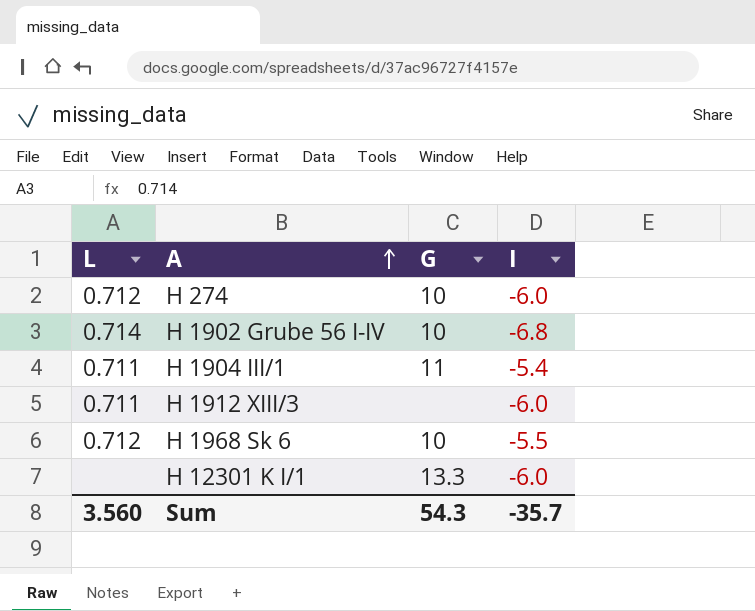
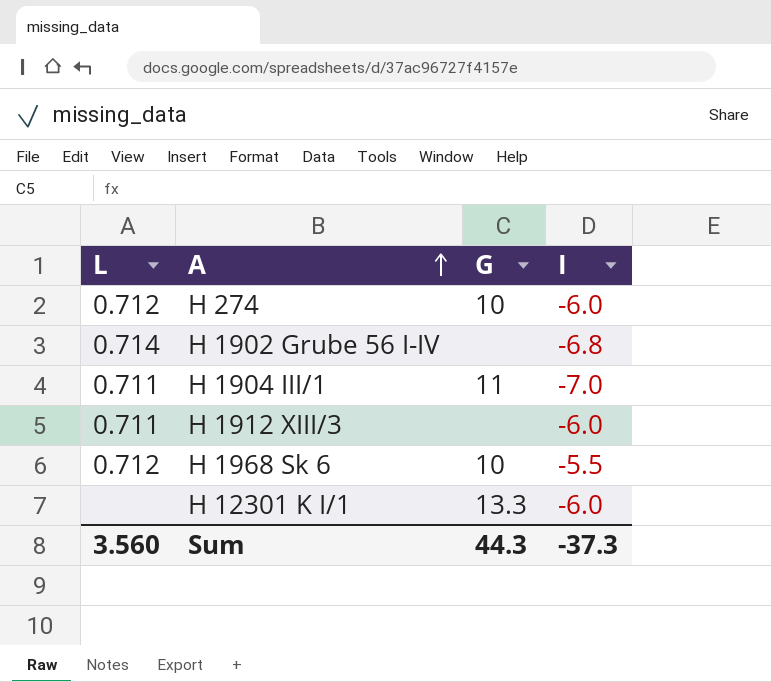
H 1902 Grube 56 I-IV | G: 10 -> none
H 1904 III/1 | I: -5.4 -> -7.0
Sum | G: 54.3 -> 44.3
Sum | I: -35.7 -> -37.3

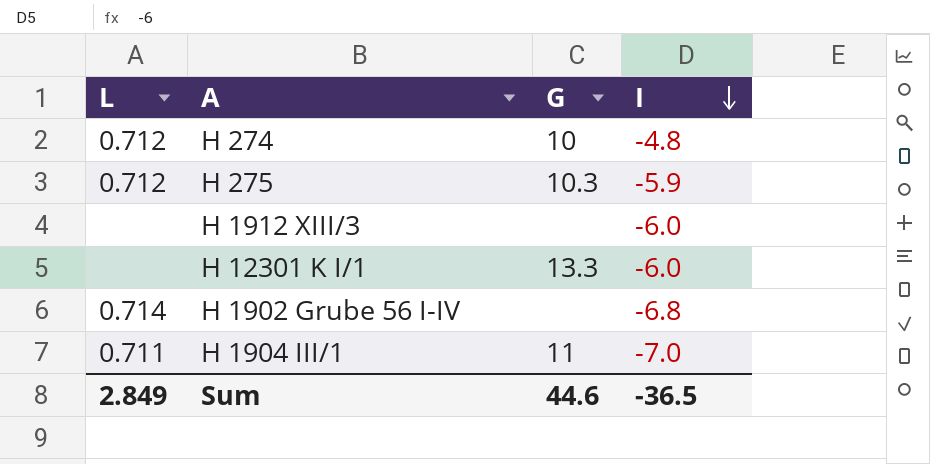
row order: A ascending -> I descending
row H 1968 Sk 6: 0.712 | 10 | -5.5 -> none
H 274 | I: -6.0 -> -4.8
row H 275: none -> 0.712 | 10.3 | -5.9
H 1912 XIII/3 | L: 0.711 -> none
Sum | L: 3.560 -> 2.849
Sum | G: 44.3 -> 44.6
Sum | I: -37.3 -> -36.5

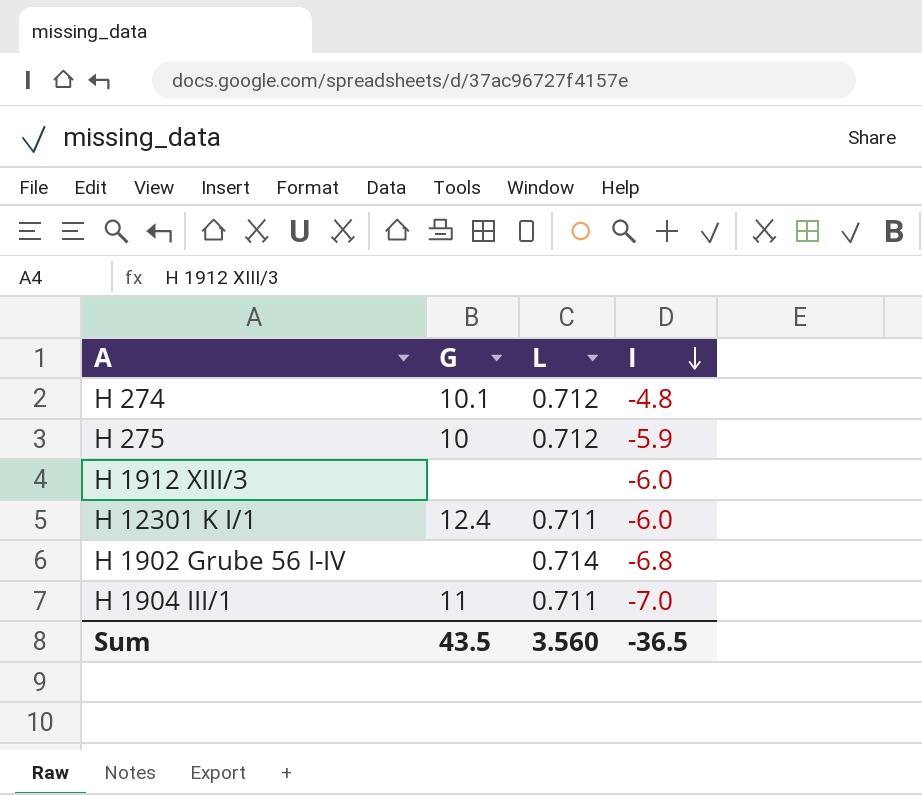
column L | position: 1 -> 3
H 274 | G: 10 -> 10.1
H 275 | G: 10.3 -> 10
H 12301 K I/1 | G: 13.3 -> 12.4
H 12301 K I/1 | L: none -> 0.711
Sum | G: 44.6 -> 43.5
Sum | L: 2.849 -> 3.560

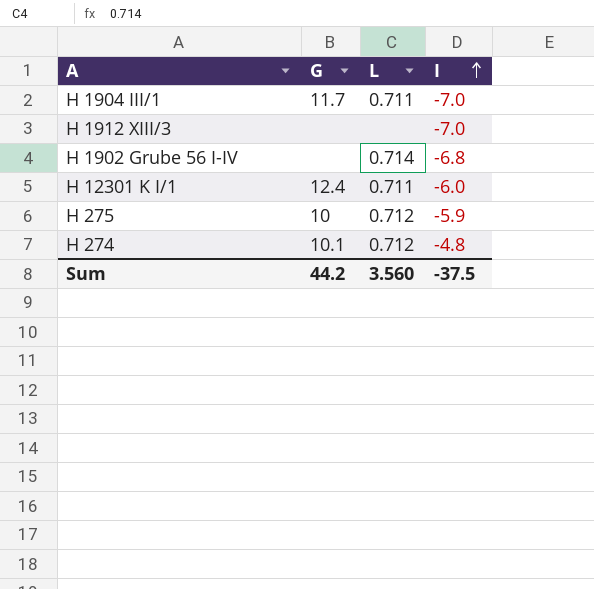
row order: I descending -> I ascending
H 1904 III/1 | G: 11 -> 11.7
H 1912 XIII/3 | I: -6.0 -> -7.0
Sum | G: 43.5 -> 44.2
Sum | I: -36.5 -> -37.5

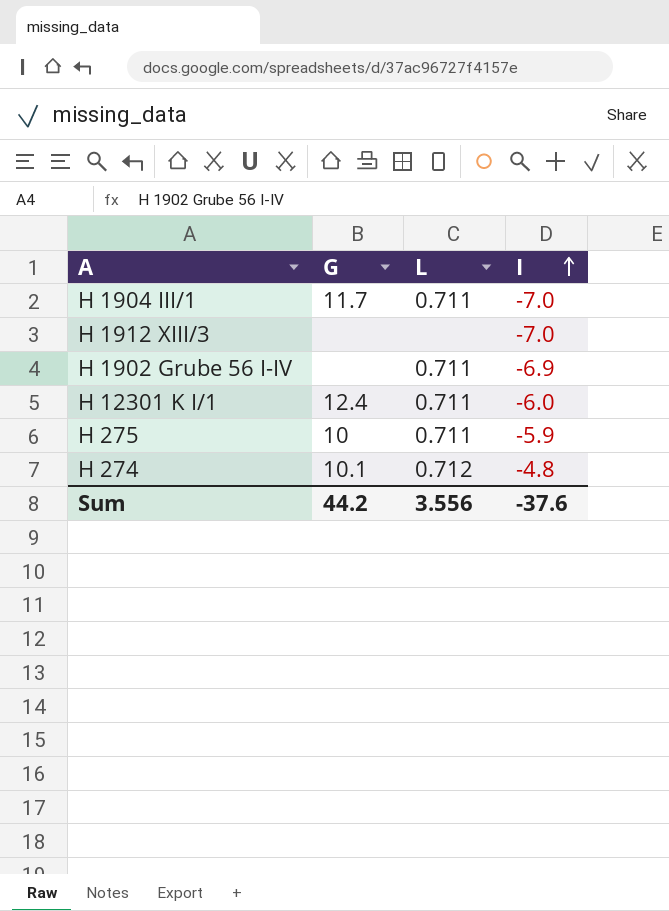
H 1902 Grube 56 I-IV | L: 0.714 -> 0.711
H 1902 Grube 56 I-IV | I: -6.8 -> -6.9
H 275 | L: 0.712 -> 0.711
Sum | L: 3.560 -> 3.556
Sum | I: -37.5 -> -37.6

